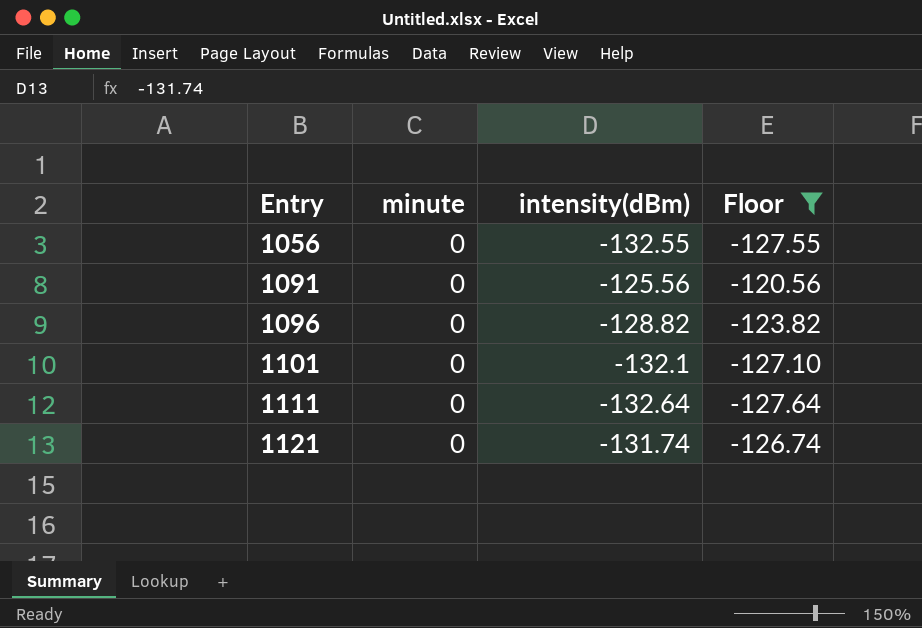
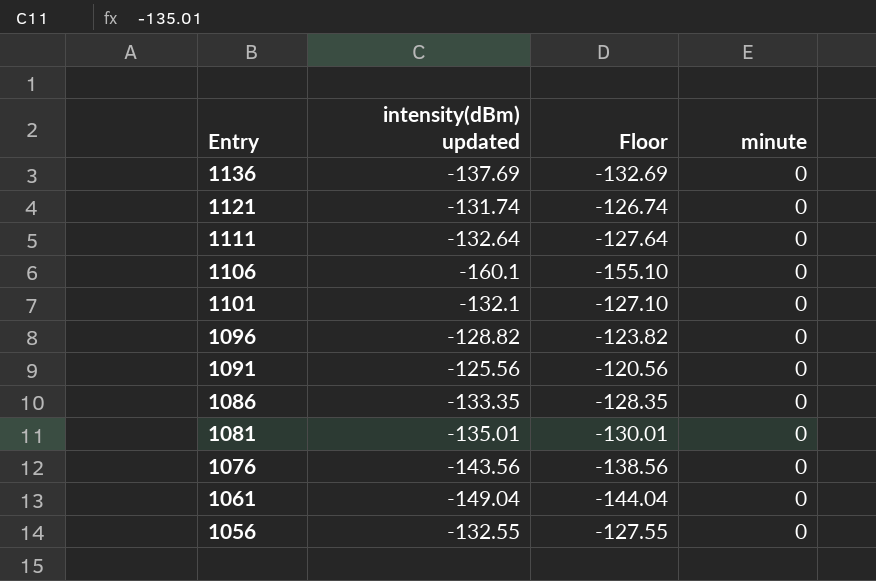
filter: Floor >= -127.64 -> none
row order: Entry ascending -> Entry descending
column name: intensity(dBm) -> intensity(dBm) updated
column minute | position: 2 -> 4

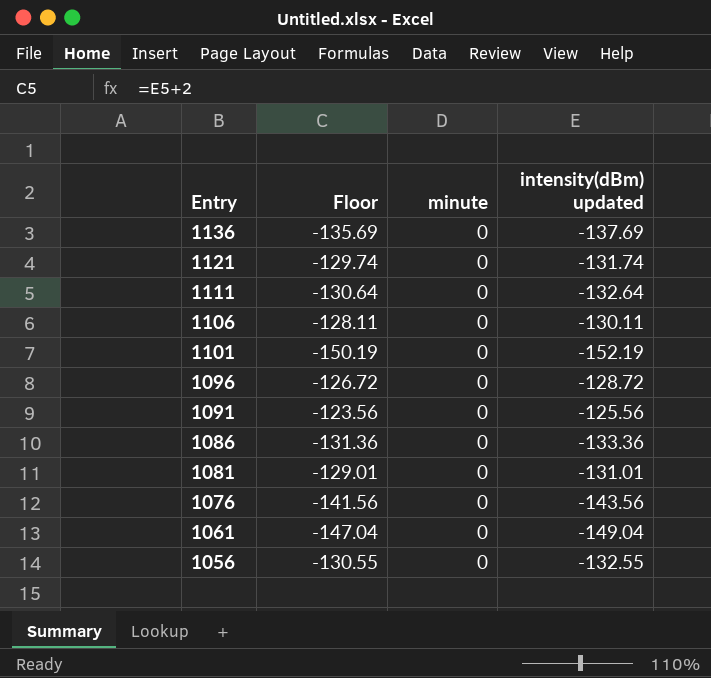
column Floor | formula: [intensity(dBm) updated] + 5 -> [intensity(dBm) updated] + 2
column intensity(dBm) updated | position: 2 -> 4
1106 | intensity(dBm) updated: -160.1 -> -130.11
1101 | intensity(dBm) updated: -132.1 -> -152.19
1096 | intensity(dBm) updated: -128.82 -> -128.72
1086 | intensity(dBm) updated: -133.35 -> -133.36
1081 | intensity(dBm) updated: -135.01 -> -131.01

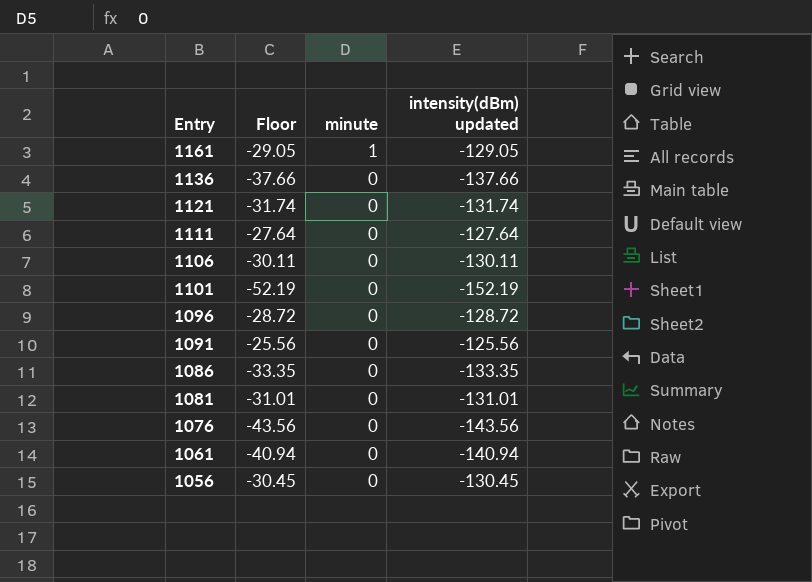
column Floor | formula: [intensity(dBm) updated] + 2 -> [intensity(dBm) updated] + 100
row 1161: none -> -29.05 | 1 | -129.05
1136 | intensity(dBm) updated: -137.69 -> -137.66
1111 | intensity(dBm) updated: -132.64 -> -127.64
1086 | intensity(dBm) updated: -133.36 -> -133.35
1061 | intensity(dBm) updated: -149.04 -> -140.94
1056 | intensity(dBm) updated: -132.55 -> -130.45

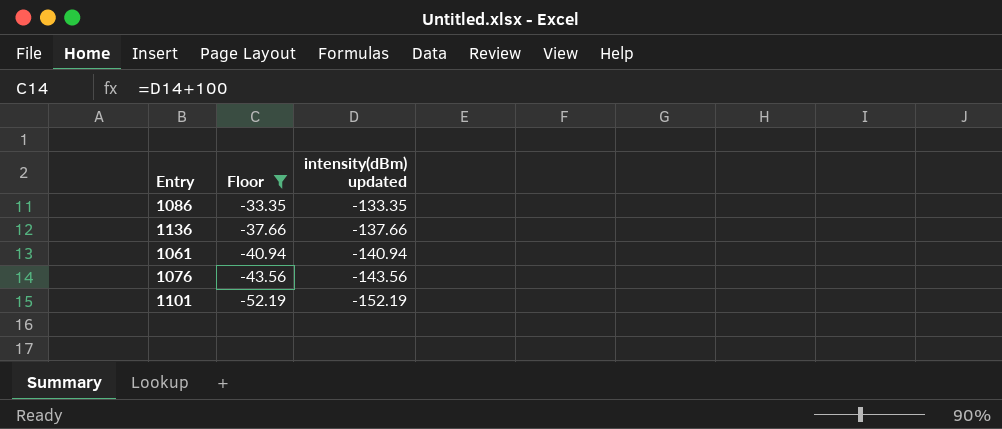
filter: none -> Floor <= -33.35
row order: Entry descending -> Floor descending
column minute | position: 3 -> none

